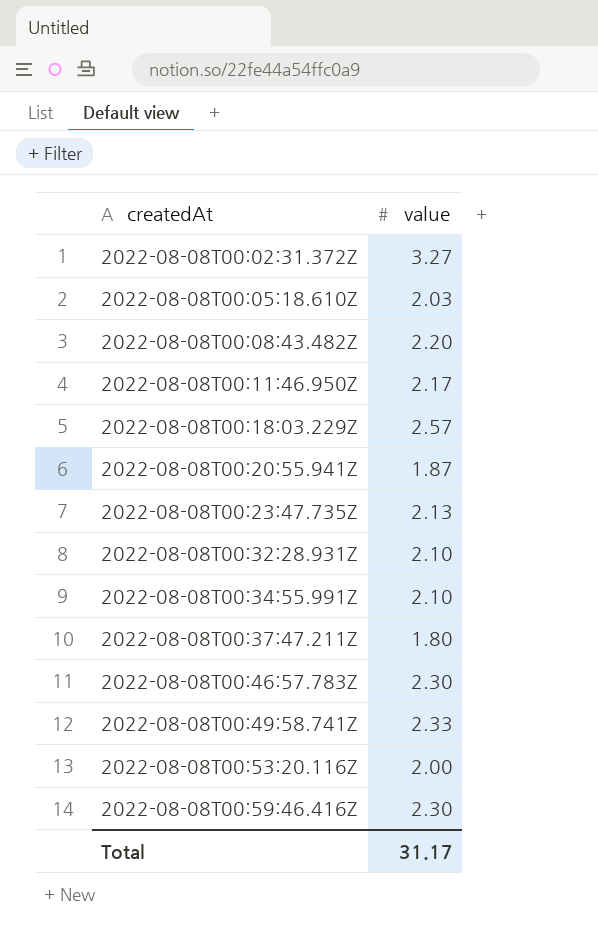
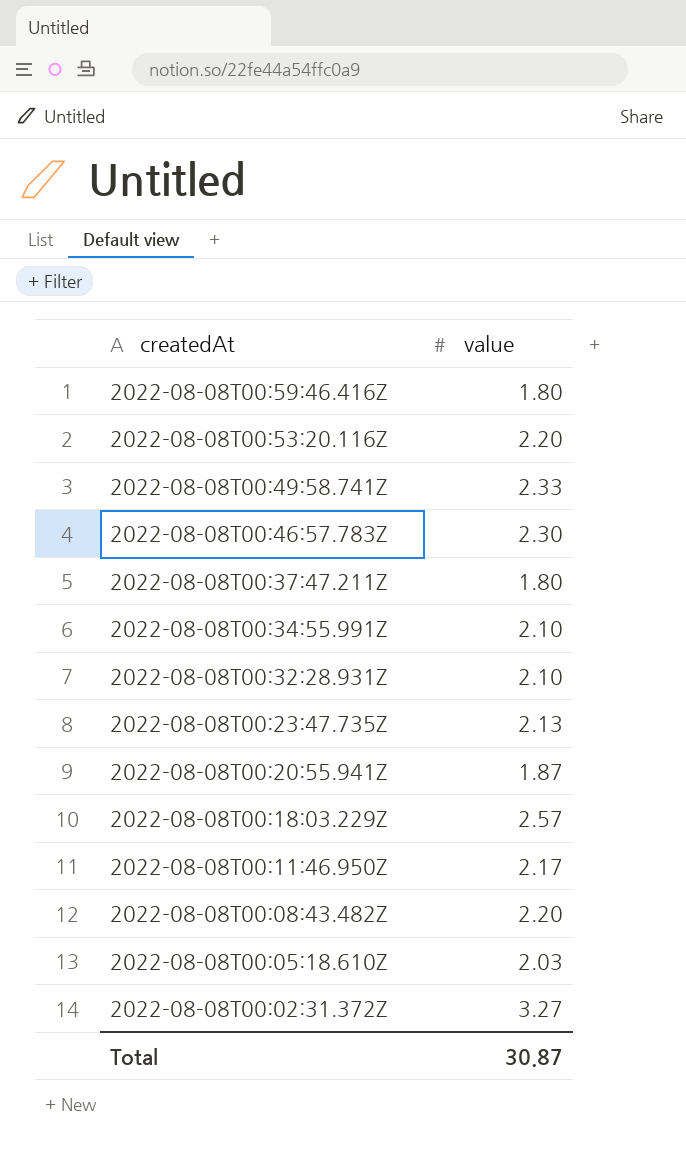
row order: createdAt ascending -> createdAt descending
2022-08-08T00:59:46.416Z | value: 2.30 -> 1.80
2022-08-08T00:53:20.116Z | value: 2.00 -> 2.20
Total | value: 31.17 -> 30.87

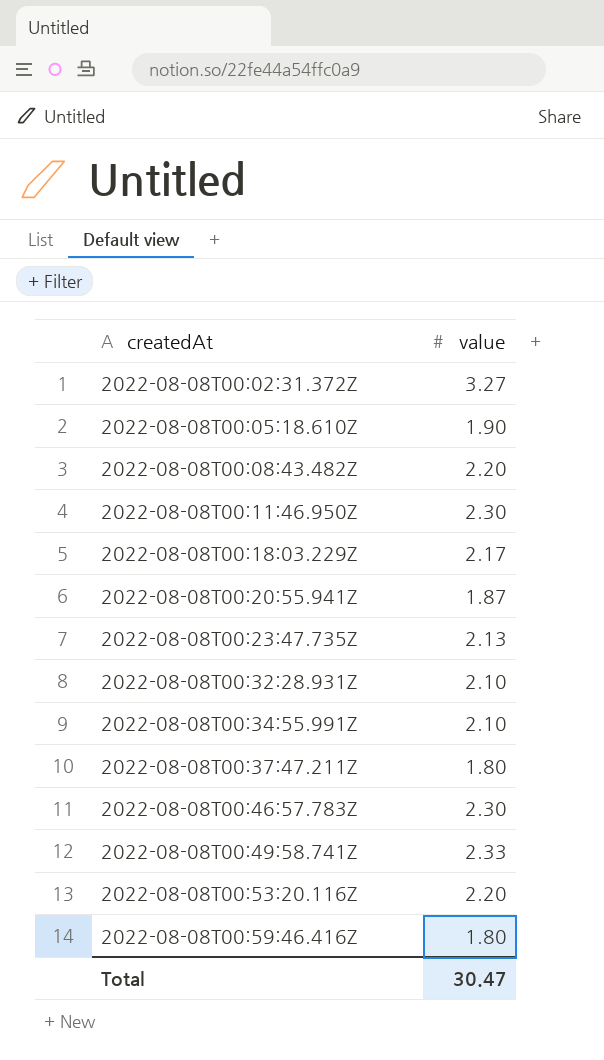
row order: createdAt descending -> createdAt ascending
2022-08-08T00:05:18.610Z | value: 2.03 -> 1.90
2022-08-08T00:11:46.950Z | value: 2.17 -> 2.30
2022-08-08T00:18:03.229Z | value: 2.57 -> 2.17
Total | value: 30.87 -> 30.47

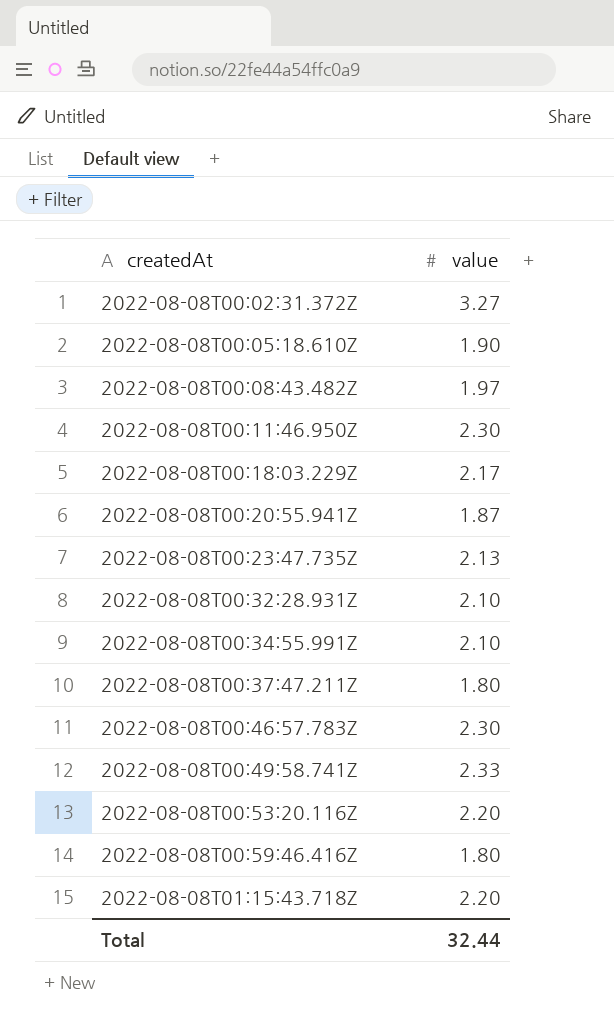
2022-08-08T00:08:43.482Z | value: 2.20 -> 1.97
row 2022-08-08T01:15:43.718Z: none -> 2.20
Total | value: 30.47 -> 32.44

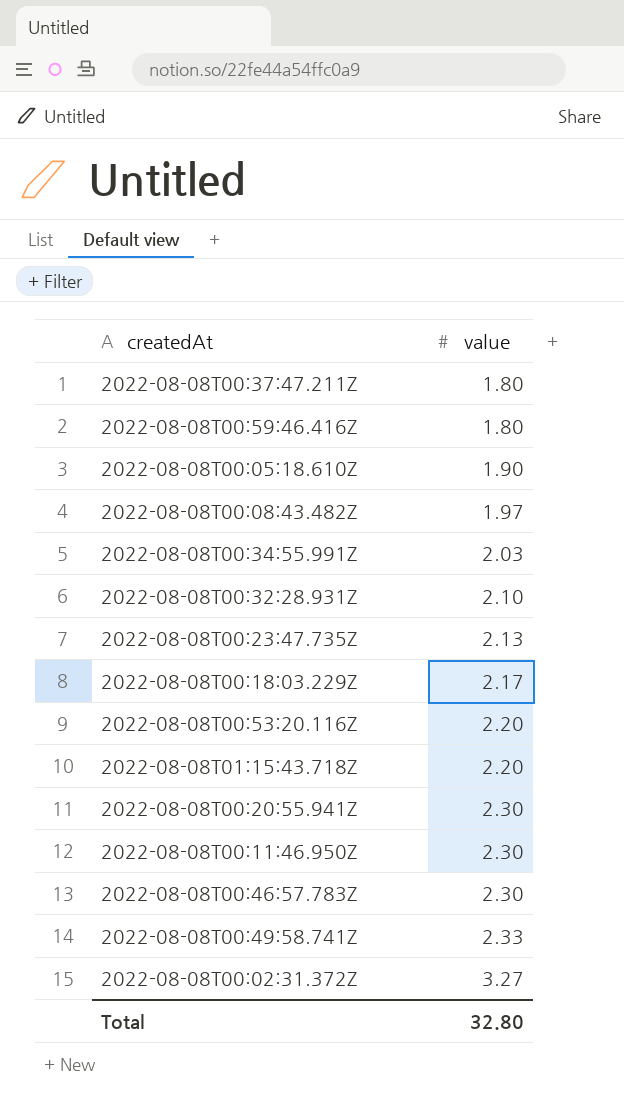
row order: createdAt ascending -> value ascending
2022-08-08T00:34:55.991Z | value: 2.10 -> 2.03
2022-08-08T00:20:55.941Z | value: 1.87 -> 2.30
Total | value: 32.44 -> 32.80

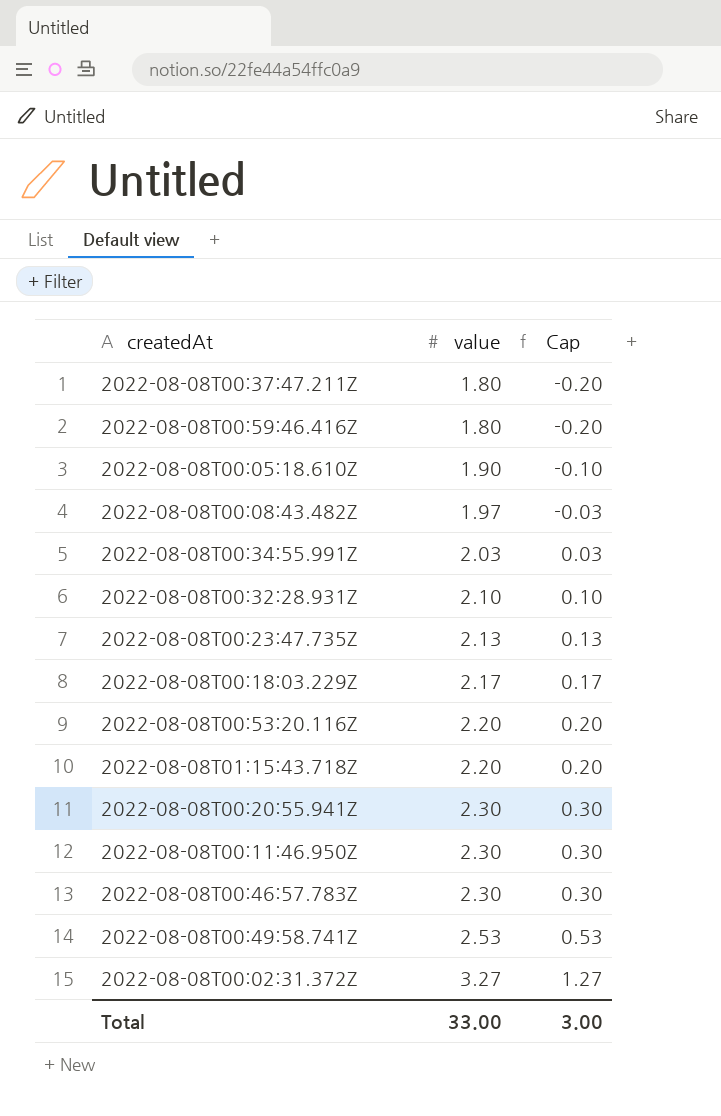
column Cap | formula: none -> [value] - 2
2022-08-08T00:49:58.741Z | value: 2.33 -> 2.53
Total | value: 32.80 -> 33.00

